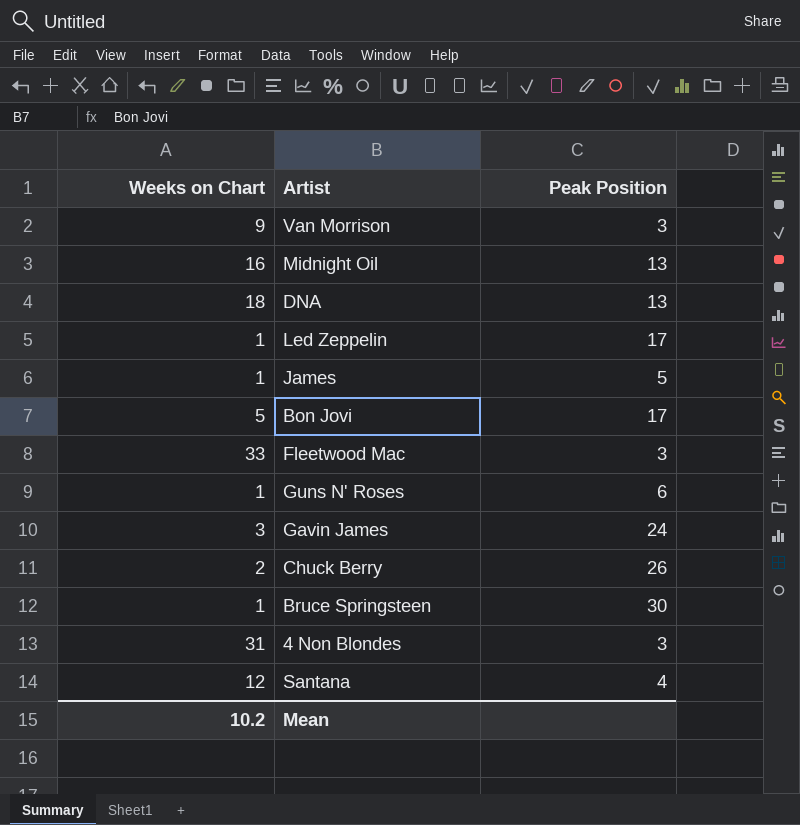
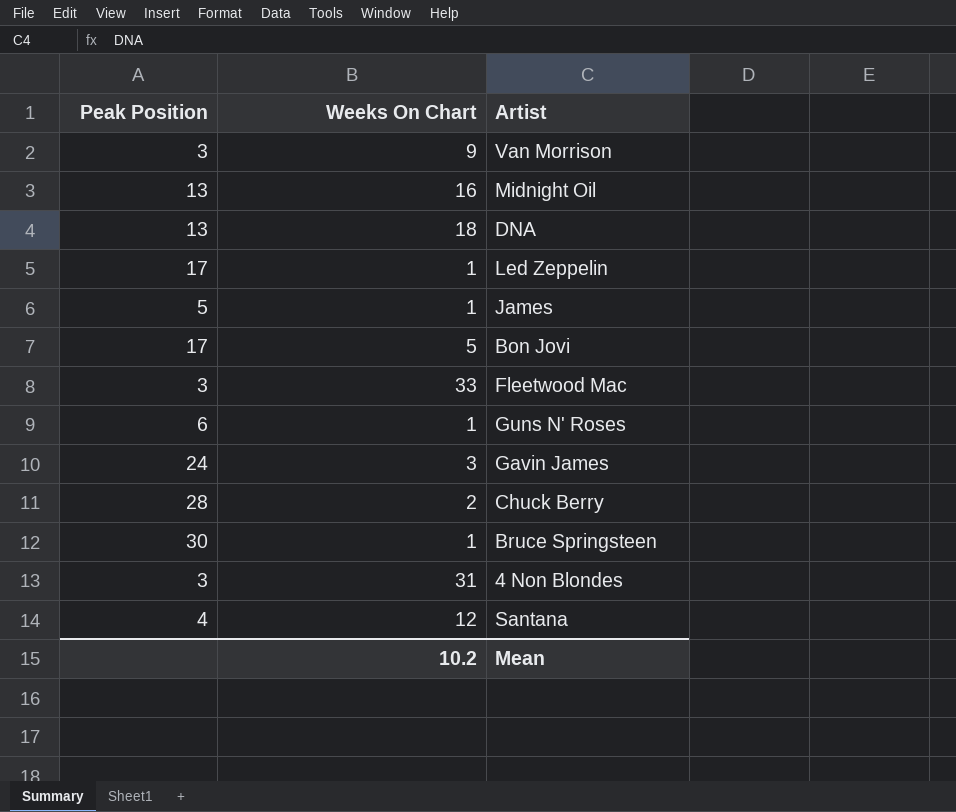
column Peak Position | position: 3 -> 1
column name: Weeks on Chart -> Weeks On Chart
Chuck Berry | Peak Position: 26 -> 28

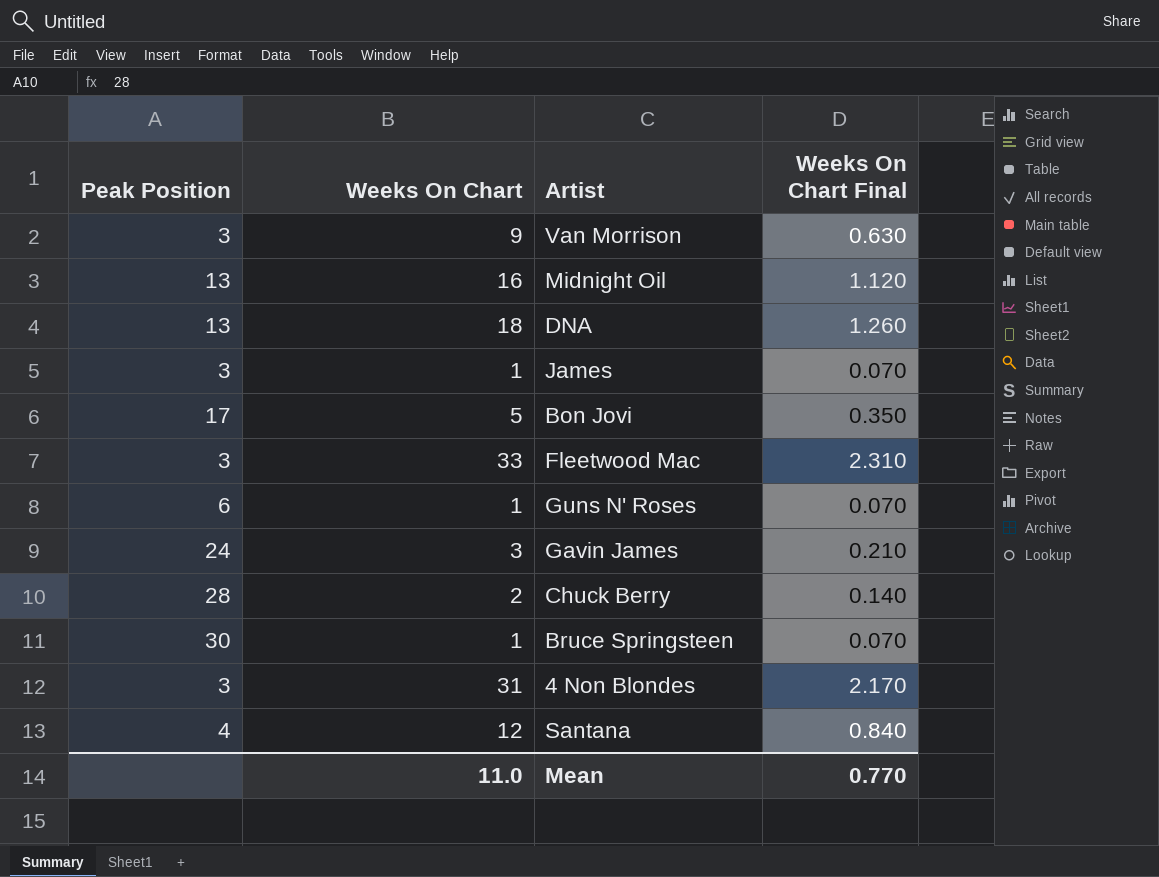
column Weeks On Chart Final | formula: none -> [Weeks On Chart] * 0.07
row Led Zeppelin: 17 | 1 -> none
James | Peak Position: 5 -> 3
Mean | Weeks On Chart: 10.2 -> 11.0

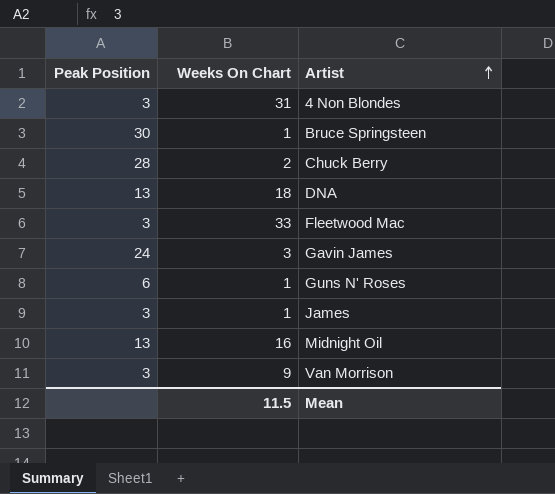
row order: none -> Artist ascending
column Weeks On Chart Final | formula: [Weeks On Chart] * 0.07 -> none
row Bon Jovi: 17 | 5 | 0.350 -> none
row Santana: 4 | 12 | 0.840 -> none
Mean | Weeks On Chart: 11.0 -> 11.5

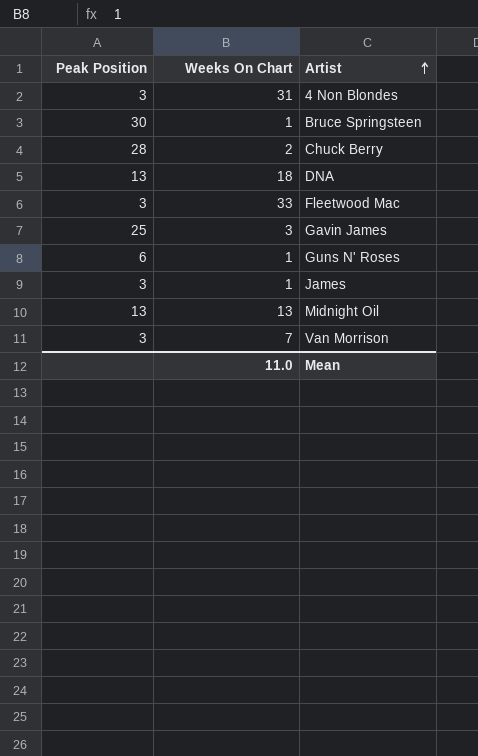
Gavin James | Peak Position: 24 -> 25
Midnight Oil | Weeks On Chart: 16 -> 13
Van Morrison | Weeks On Chart: 9 -> 7
Mean | Weeks On Chart: 11.5 -> 11.0

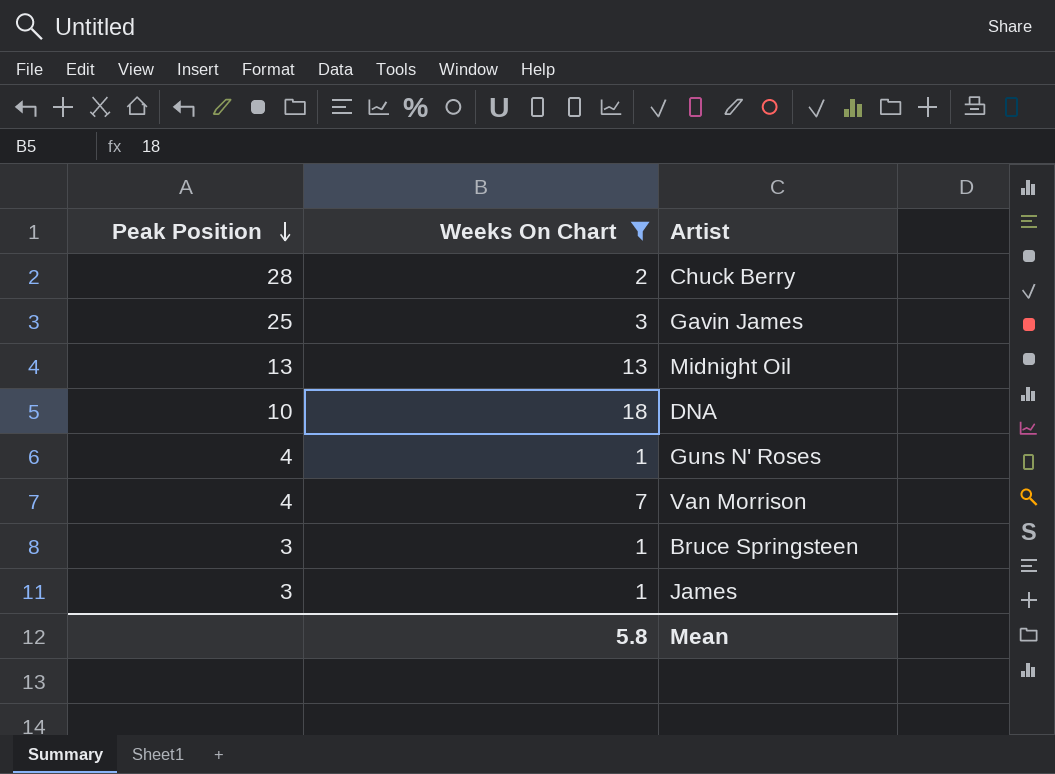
filter: none -> Weeks On Chart <= 18
row order: Artist ascending -> Peak Position descending
DNA | Peak Position: 13 -> 10
Guns N' Roses | Peak Position: 6 -> 4
Van Morrison | Peak Position: 3 -> 4
Bruce Springsteen | Peak Position: 30 -> 3
Mean | Weeks On Chart: 11.0 -> 5.8

